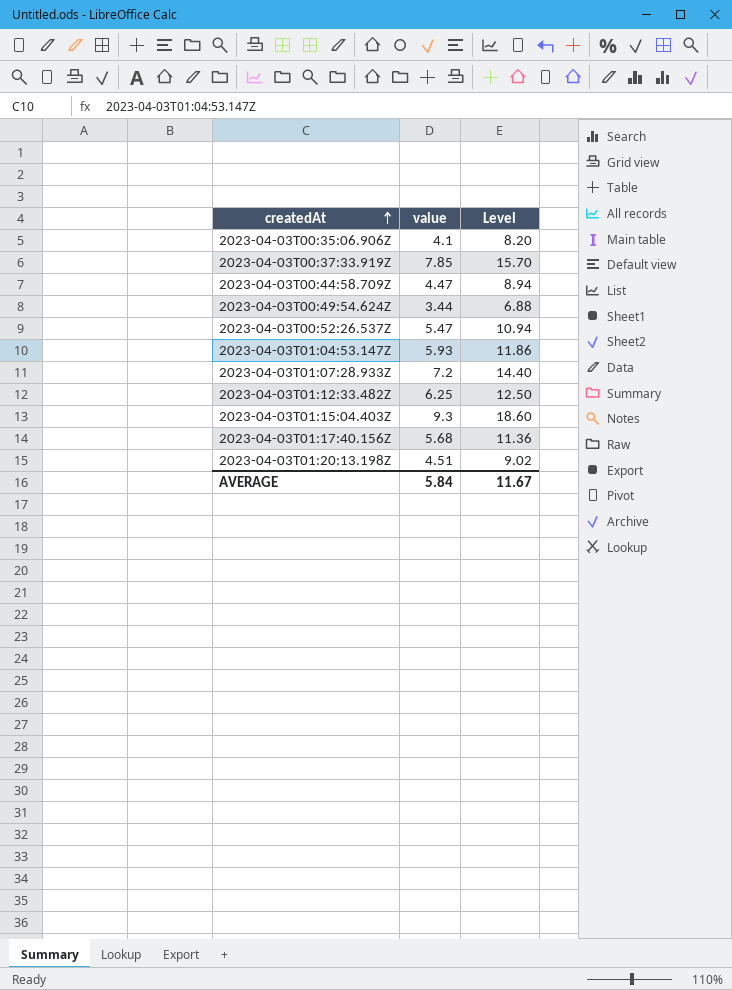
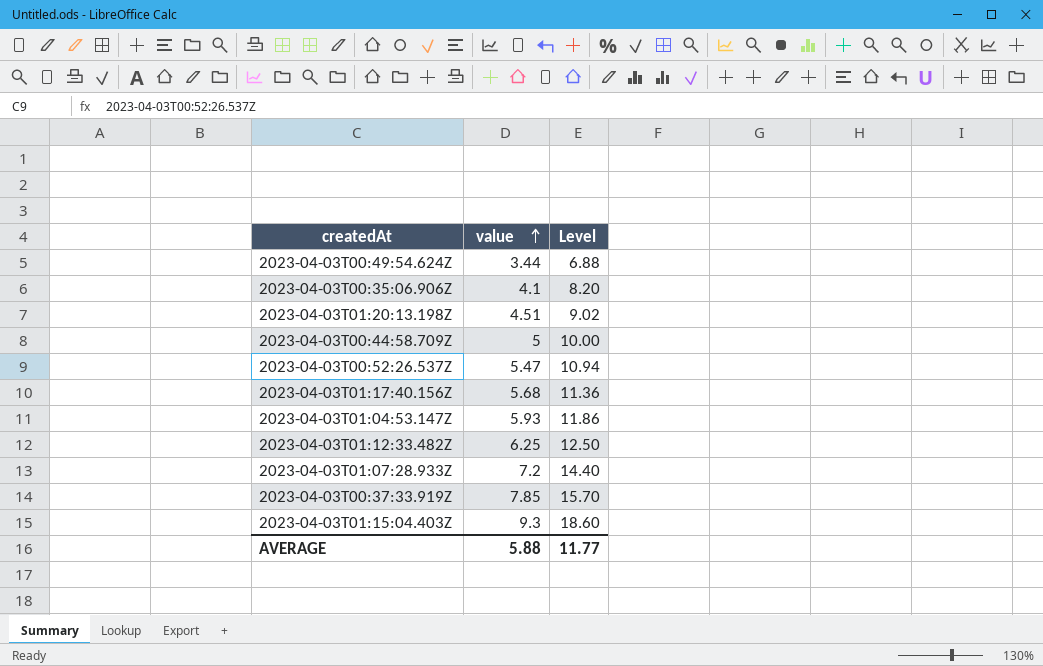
row order: createdAt ascending -> value ascending
2023-04-03T00:44:58.709Z | value: 4.47 -> 5
2023-04-03T00:44:58.709Z | Level: 8.94 -> 10.00
AVERAGE | value: 5.84 -> 5.88
AVERAGE | Level: 11.67 -> 11.77

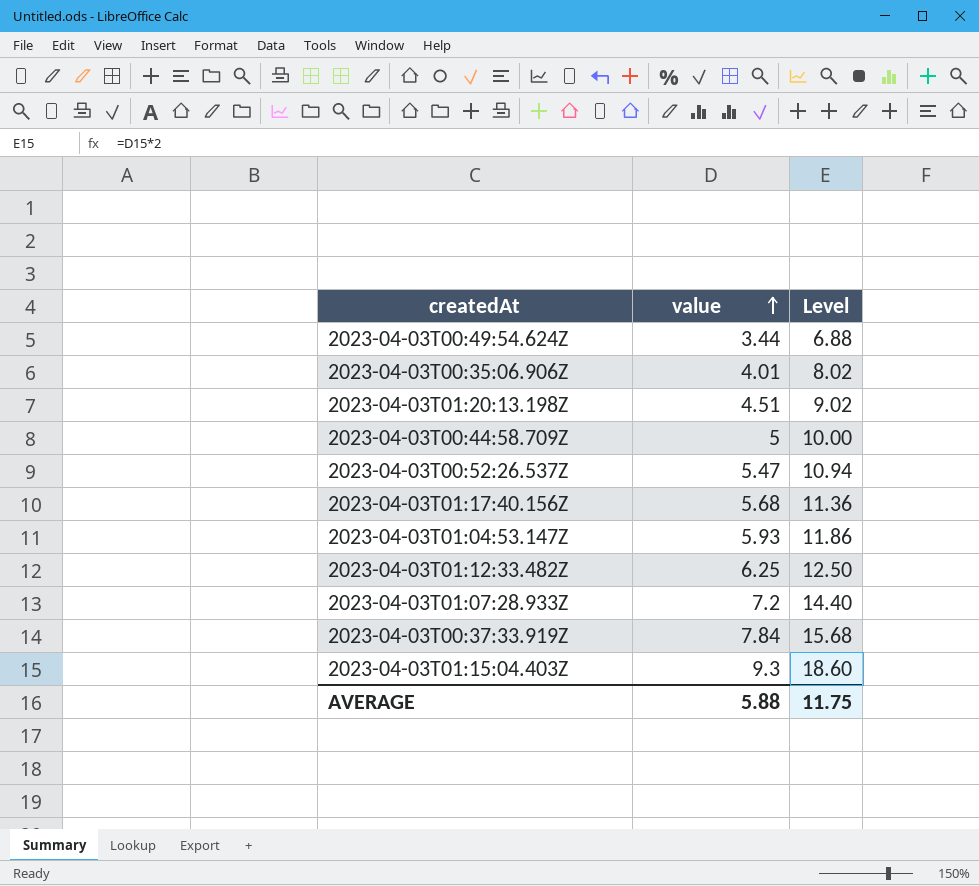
2023-04-03T00:35:06.906Z | value: 4.1 -> 4.01
2023-04-03T00:35:06.906Z | Level: 8.20 -> 8.02
2023-04-03T00:37:33.919Z | value: 7.85 -> 7.84
2023-04-03T00:37:33.919Z | Level: 15.70 -> 15.68
AVERAGE | Level: 11.77 -> 11.75

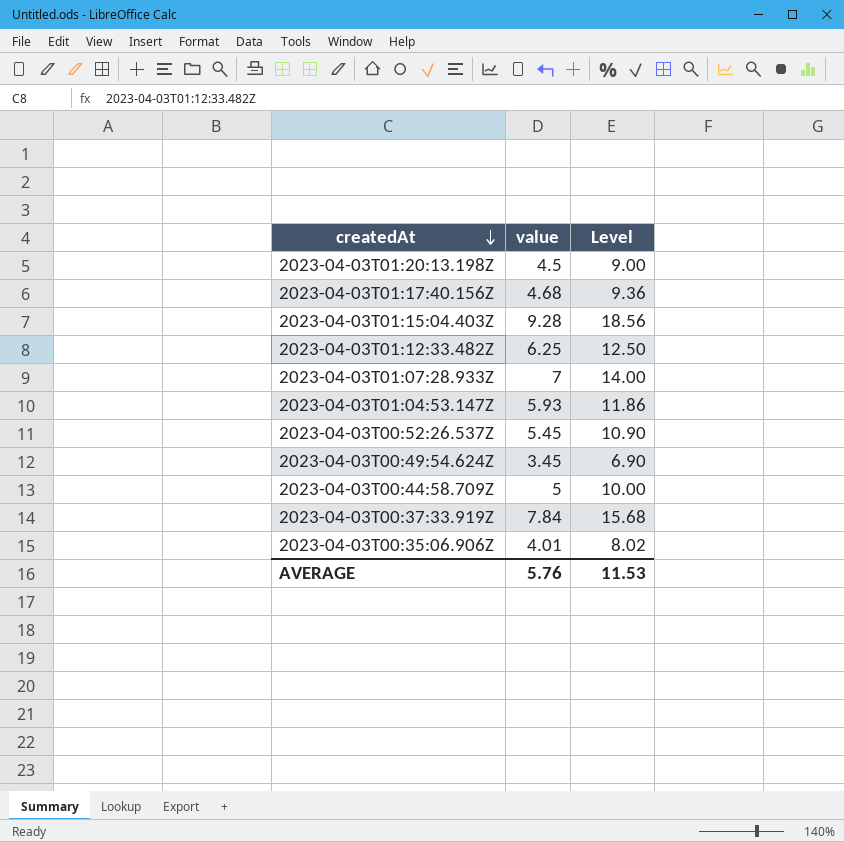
row order: value ascending -> createdAt descending
2023-04-03T01:20:13.198Z | value: 4.51 -> 4.5
2023-04-03T01:20:13.198Z | Level: 9.02 -> 9.00
2023-04-03T01:17:40.156Z | value: 5.68 -> 4.68
2023-04-03T01:17:40.156Z | Level: 11.36 -> 9.36
2023-04-03T01:15:04.403Z | value: 9.3 -> 9.28
2023-04-03T01:15:04.403Z | Level: 18.60 -> 18.56
2023-04-03T01:07:28.933Z | value: 7.2 -> 7
2023-04-03T01:07:28.933Z | Level: 14.40 -> 14.00
2023-04-03T00:52:26.537Z | value: 5.47 -> 5.45
2023-04-03T00:52:26.537Z | Level: 10.94 -> 10.90
2023-04-03T00:49:54.624Z | value: 3.44 -> 3.45
2023-04-03T00:49:54.624Z | Level: 6.88 -> 6.90
AVERAGE | value: 5.88 -> 5.76
AVERAGE | Level: 11.75 -> 11.53

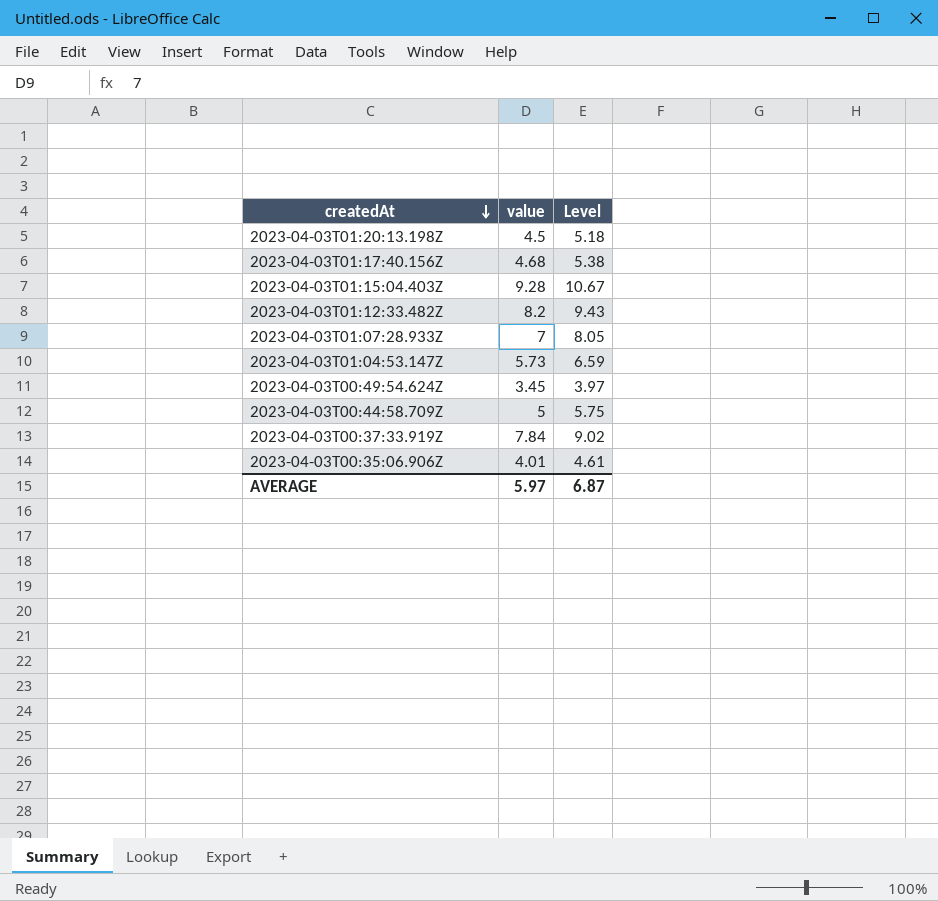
column Level | formula: [value] * 2 -> [value] * 1.15
row 2023-04-03T00:52:26.537Z: 5.45 | 10.90 -> none
2023-04-03T01:12:33.482Z | value: 6.25 -> 8.2
2023-04-03T01:04:53.147Z | value: 5.93 -> 5.73
AVERAGE | value: 5.76 -> 5.97
AVERAGE | Level: 11.53 -> 6.87

